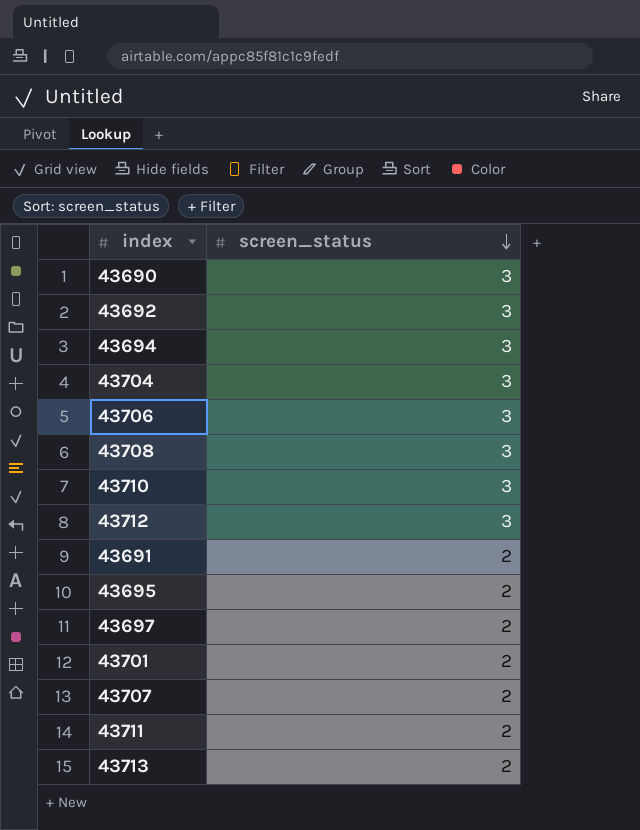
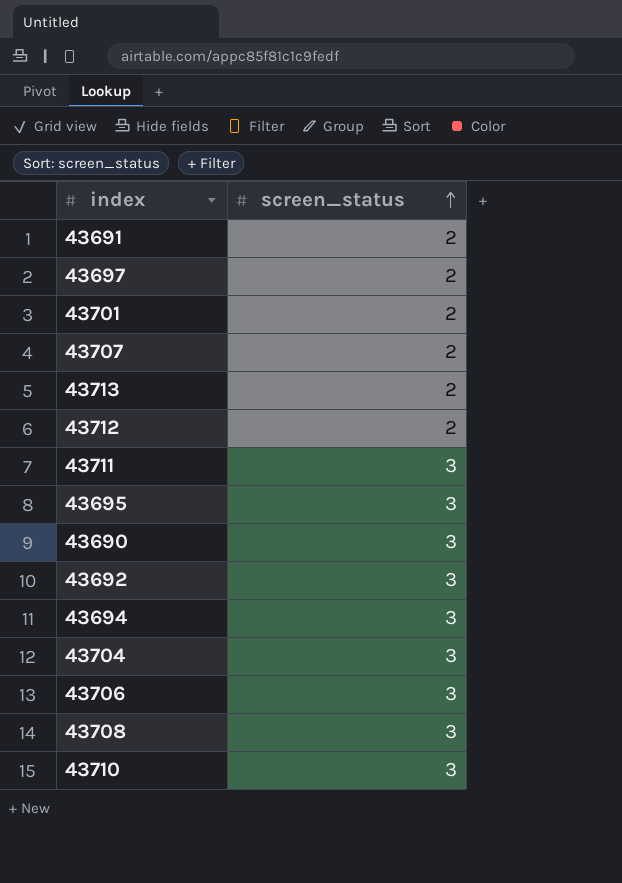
row order: screen_status descending -> screen_status ascending
43712 | screen_status: 3 -> 2
43711 | screen_status: 2 -> 3
43695 | screen_status: 2 -> 3

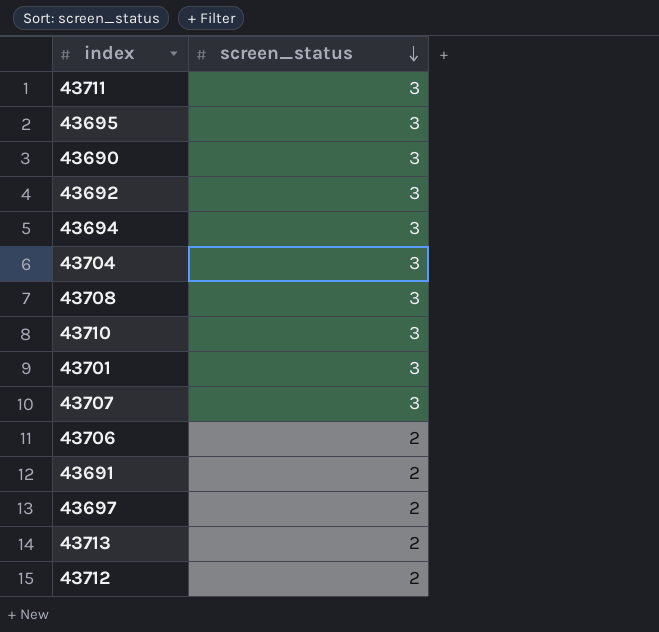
row order: screen_status ascending -> screen_status descending
43701 | screen_status: 2 -> 3
43707 | screen_status: 2 -> 3
43706 | screen_status: 3 -> 2

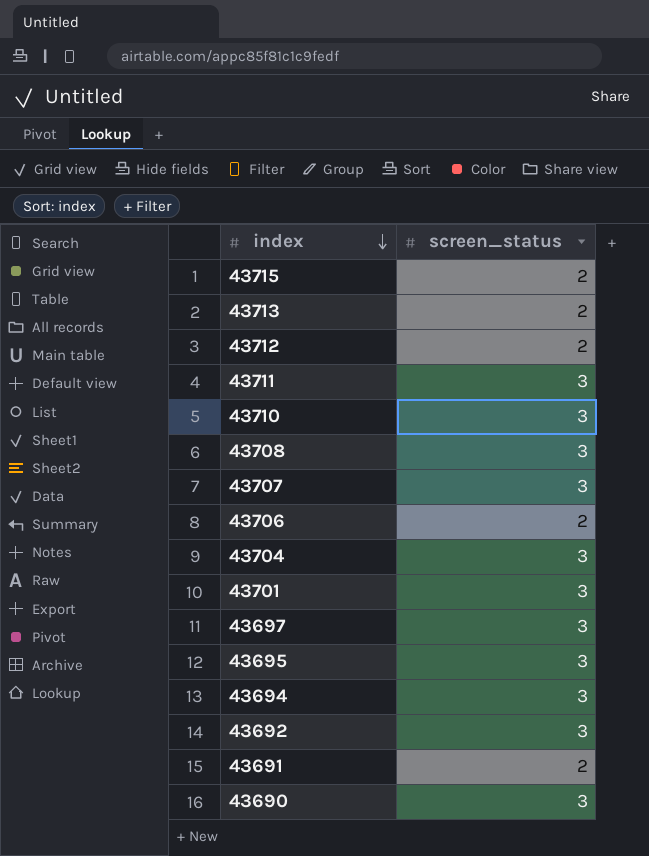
row order: screen_status descending -> index descending
row 43715: none -> 2
43697 | screen_status: 2 -> 3

